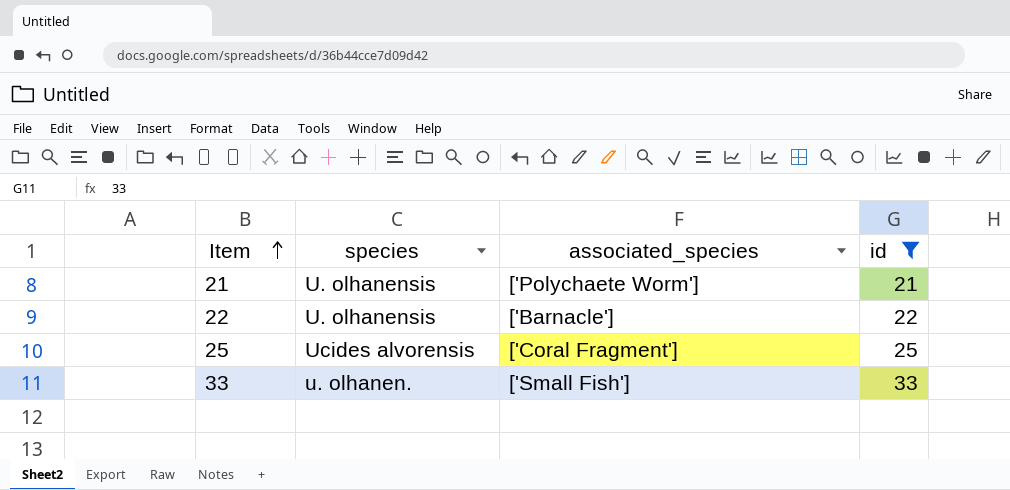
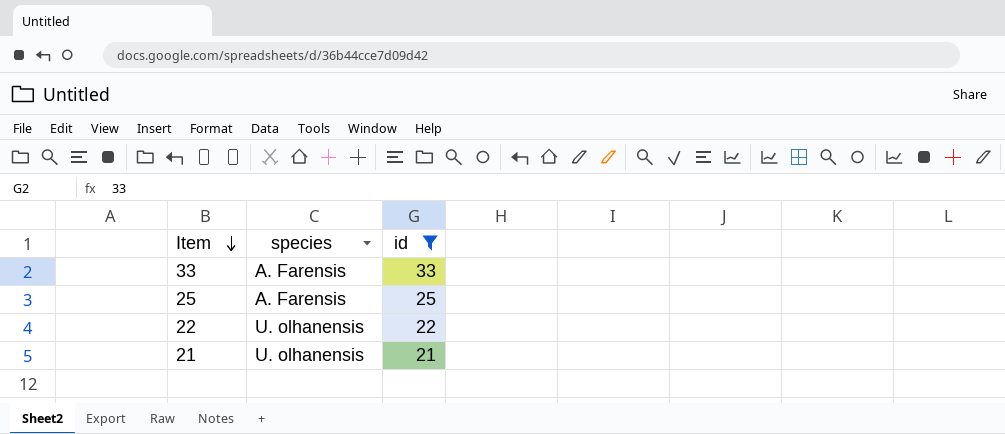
row order: Item ascending -> Item descending
column associated_species | position: 3 -> none
33 | species: u. olhanen. -> A. Farensis
25 | species: Ucides alvorensis -> A. Farensis

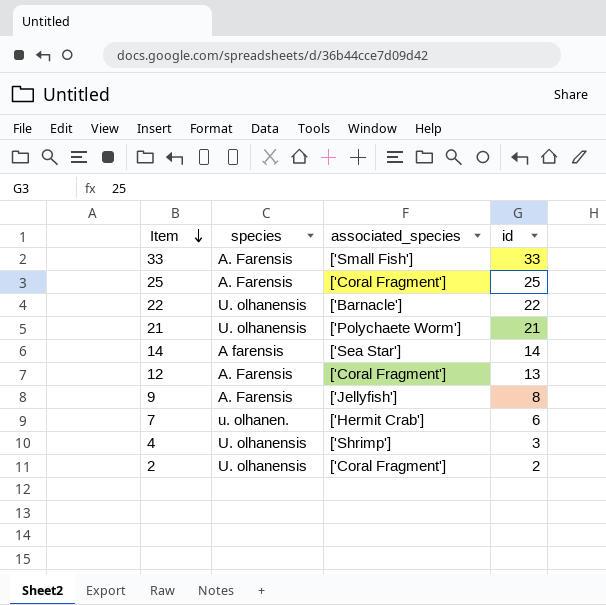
filter: id >= 21 -> none
column associated_species | position: none -> 3

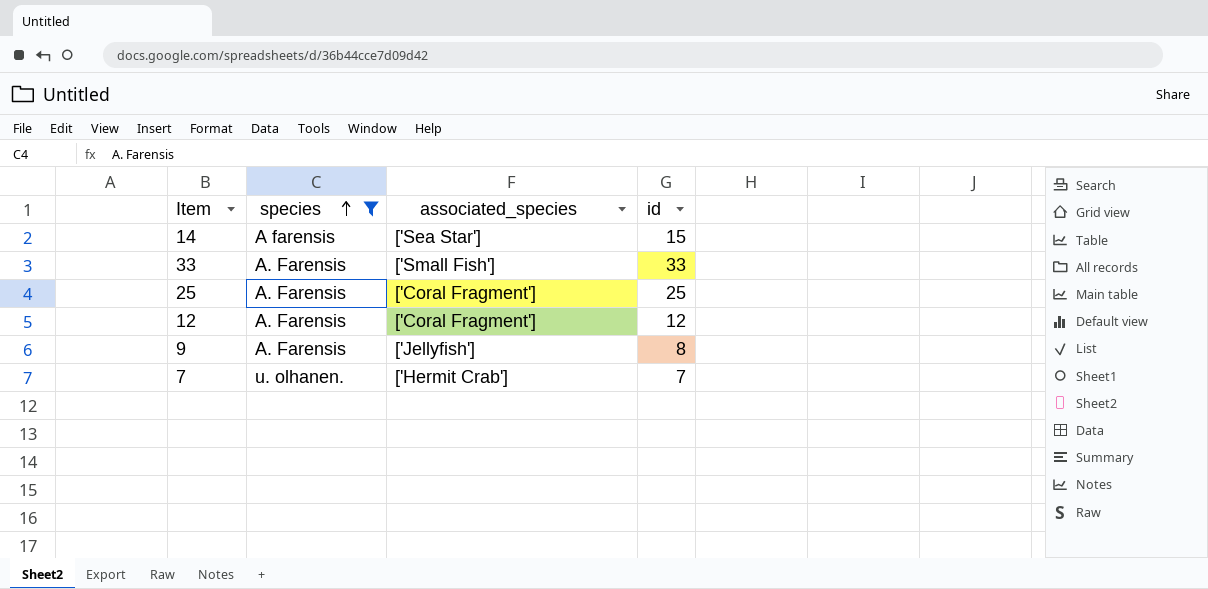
filter: none -> species != U. olhanensis
row order: Item descending -> species ascending
14 | id: 14 -> 15
12 | id: 13 -> 12
7 | id: 6 -> 7

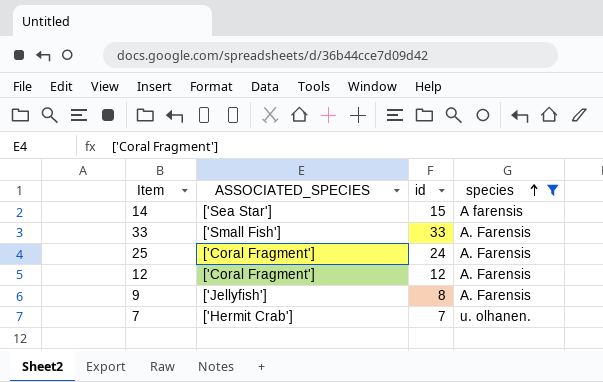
column name: associated_species -> ASSOCIATED_SPECIES
column species | position: 2 -> 4
25 | id: 25 -> 24

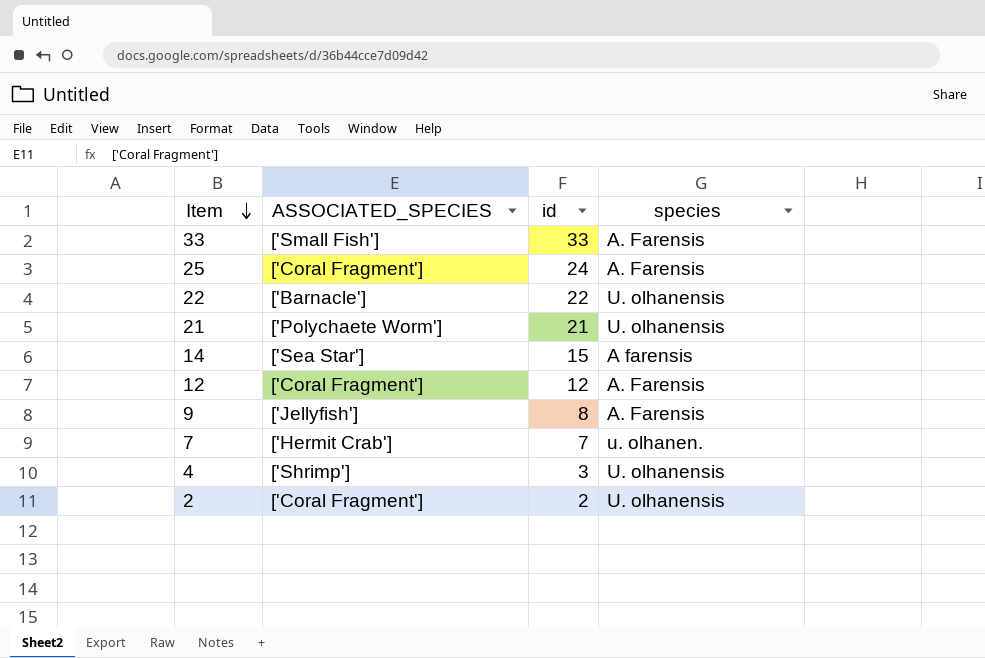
filter: species != U. olhanensis -> none
row order: species ascending -> Item descending

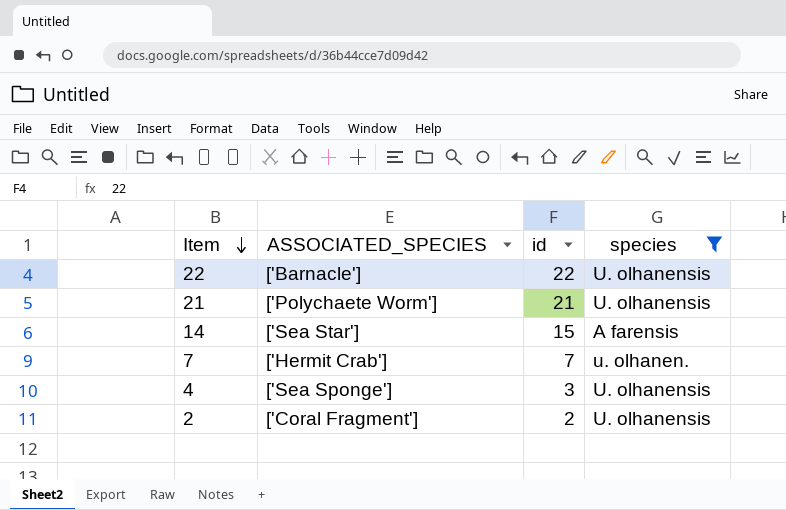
filter: none -> species != A. Farensis
4 | ASSOCIATED_SPECIES: ['Shrimp'] -> ['Sea Sponge']

